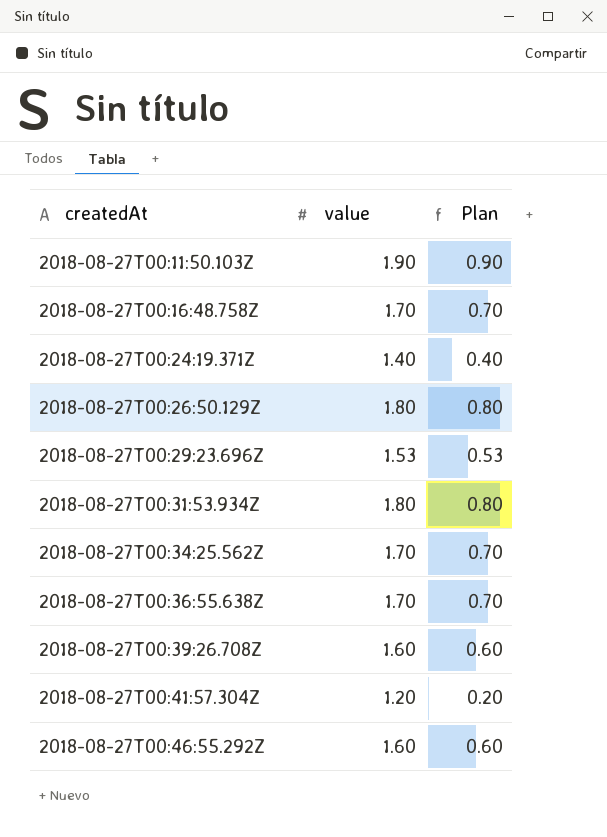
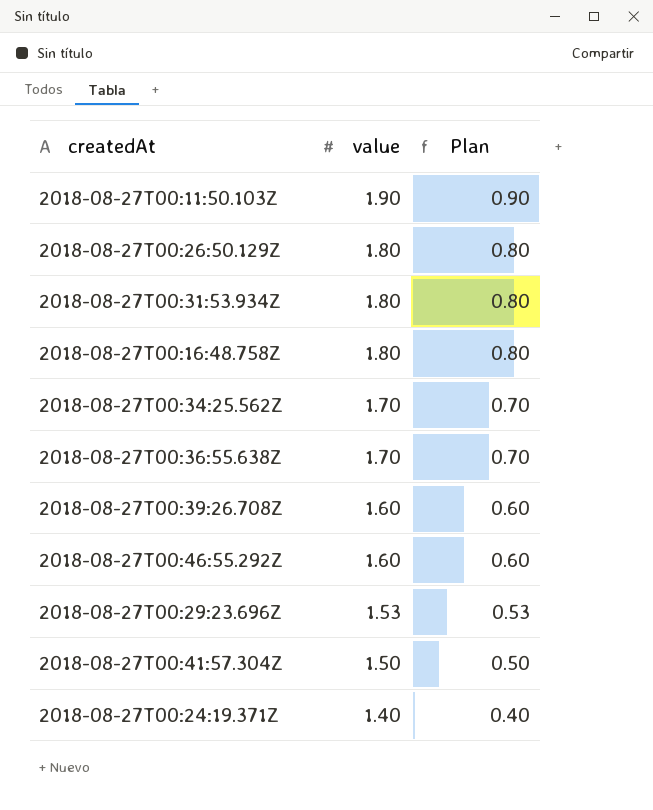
row order: createdAt ascending -> value descending
2018-08-27T00:16:48.758Z | value: 1.70 -> 1.80
2018-08-27T00:16:48.758Z | Plan: 0.70 -> 0.80
2018-08-27T00:41:57.304Z | value: 1.20 -> 1.50
2018-08-27T00:41:57.304Z | Plan: 0.20 -> 0.50

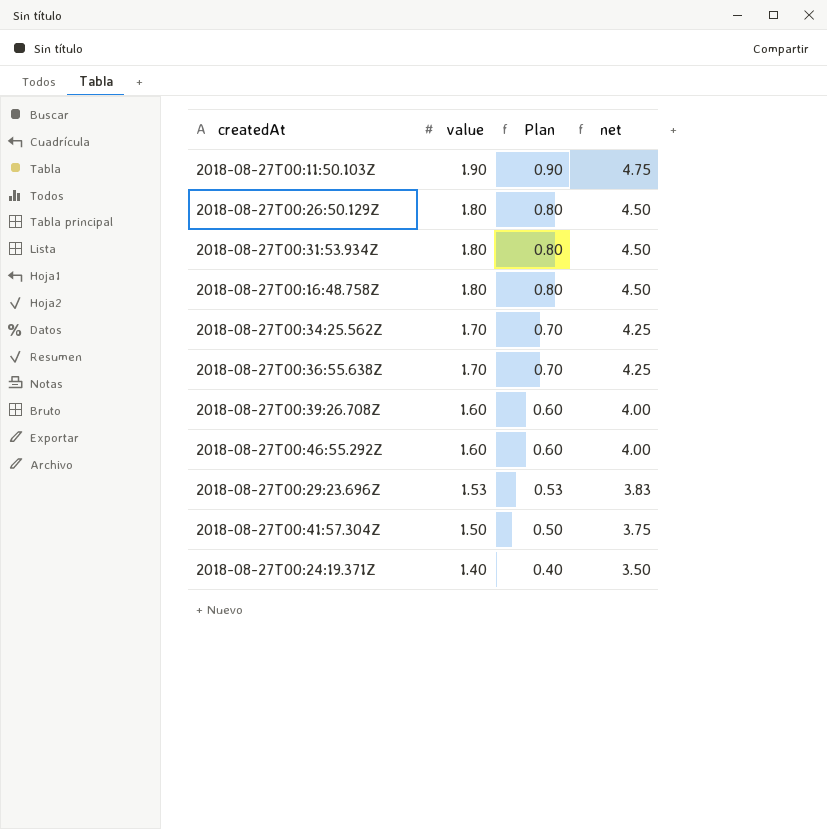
column net | formula: none -> [value] * 2.5

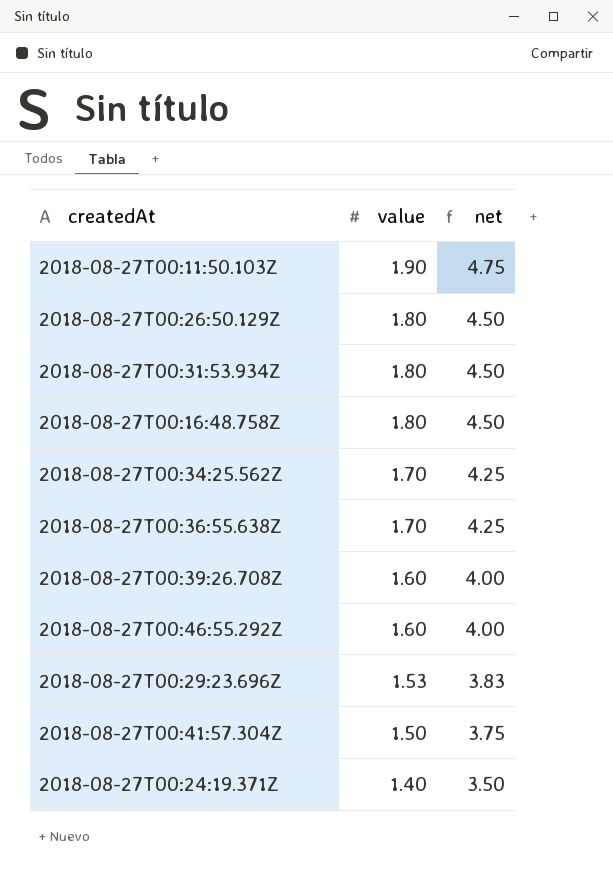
column Plan | formula: [value] - 1 -> none

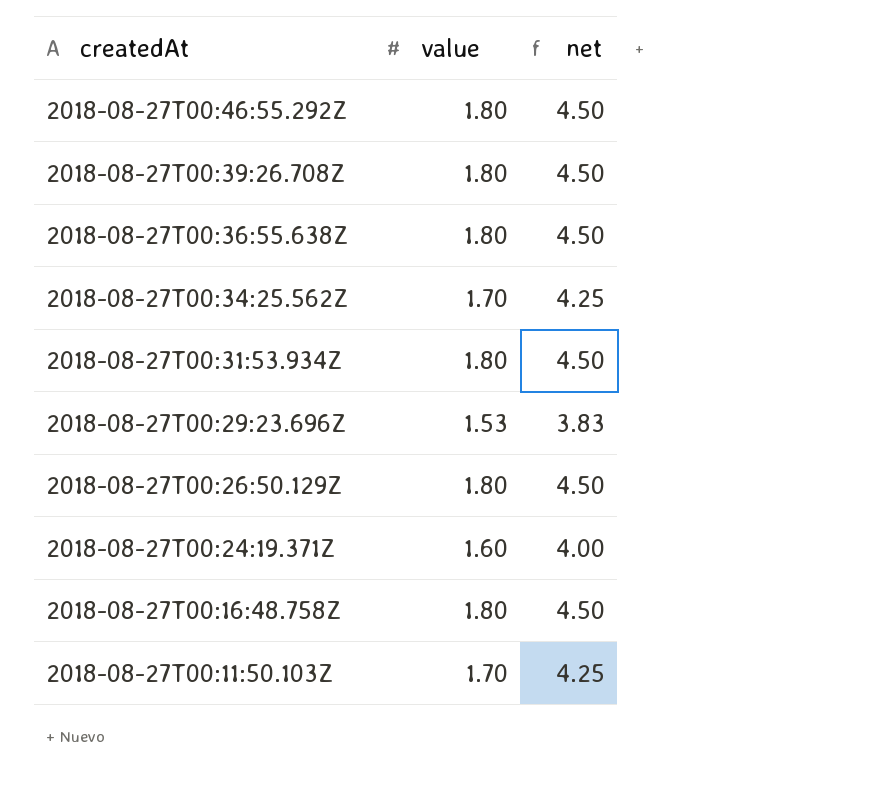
row order: value descending -> createdAt descending
row 2018-08-27T00:41:57.304Z: 1.50 | 3.75 -> none
2018-08-27T00:46:55.292Z | value: 1.60 -> 1.80
2018-08-27T00:46:55.292Z | net: 4.00 -> 4.50
2018-08-27T00:39:26.708Z | value: 1.60 -> 1.80
2018-08-27T00:39:26.708Z | net: 4.00 -> 4.50
2018-08-27T00:36:55.638Z | value: 1.70 -> 1.80
2018-08-27T00:36:55.638Z | net: 4.25 -> 4.50
2018-08-27T00:24:19.371Z | value: 1.40 -> 1.60
2018-08-27T00:24:19.371Z | net: 3.50 -> 4.00
2018-08-27T00:11:50.103Z | value: 1.90 -> 1.70
2018-08-27T00:11:50.103Z | net: 4.75 -> 4.25

